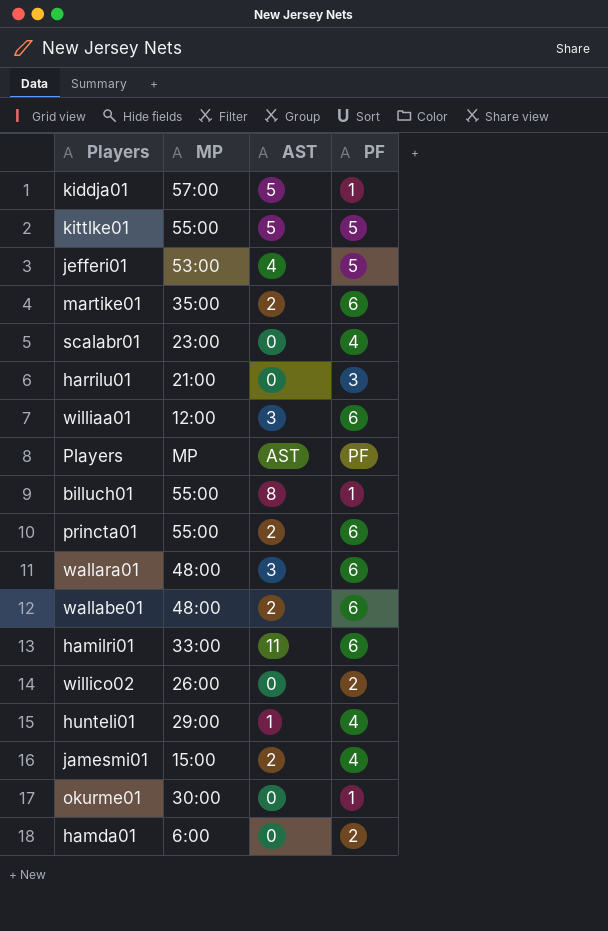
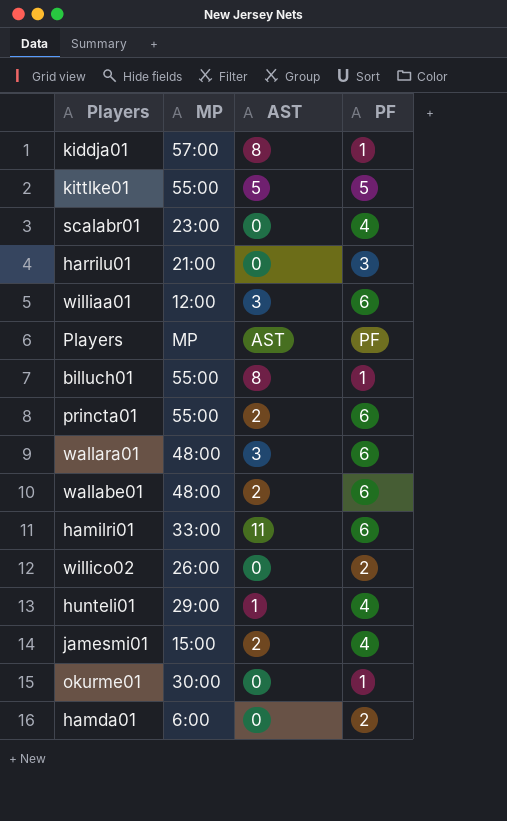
row jefferi01: 53:00 | 4 | 5 -> none
row martike01: 35:00 | 2 | 6 -> none
kiddja01 | AST: 5 -> 8

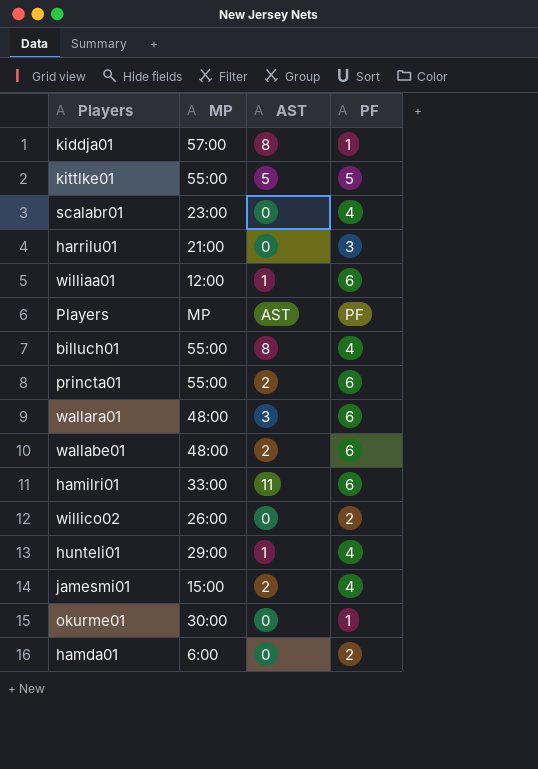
williaa01 | AST: 3 -> 1
billuch01 | PF: 1 -> 4

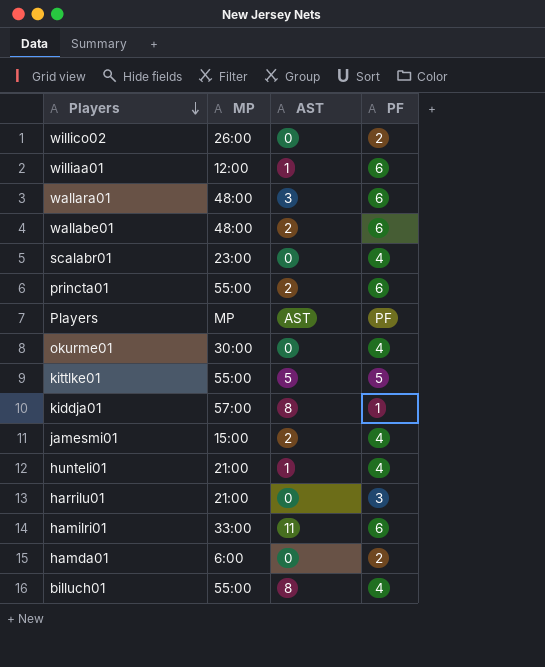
row order: none -> Players descending
okurme01 | PF: 1 -> 4
hunteli01 | MP: 29:00 -> 21:00

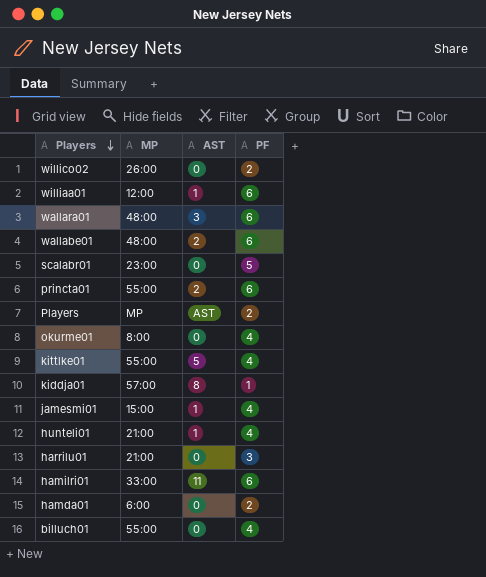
scalabr01 | PF: 4 -> 5
Players | PF: PF -> 2
okurme01 | MP: 30:00 -> 8:00
kittlke01 | PF: 5 -> 4
jamesmi01 | AST: 2 -> 1
billuch01 | AST: 8 -> 0

